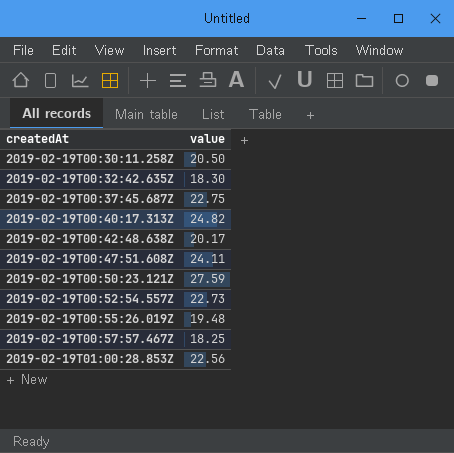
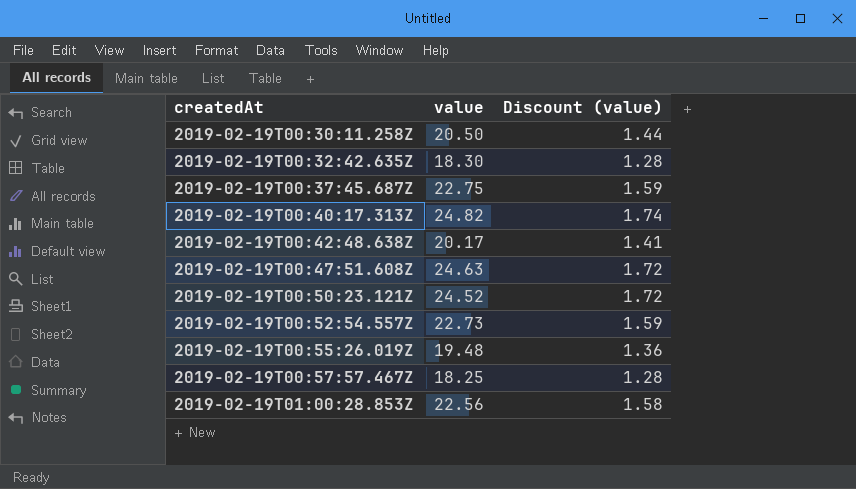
column Discount (value) | formula: none -> [value] * 0.07
2019-02-19T00:47:51.608Z | value: 24.11 -> 24.63
2019-02-19T00:50:23.121Z | value: 27.59 -> 24.52

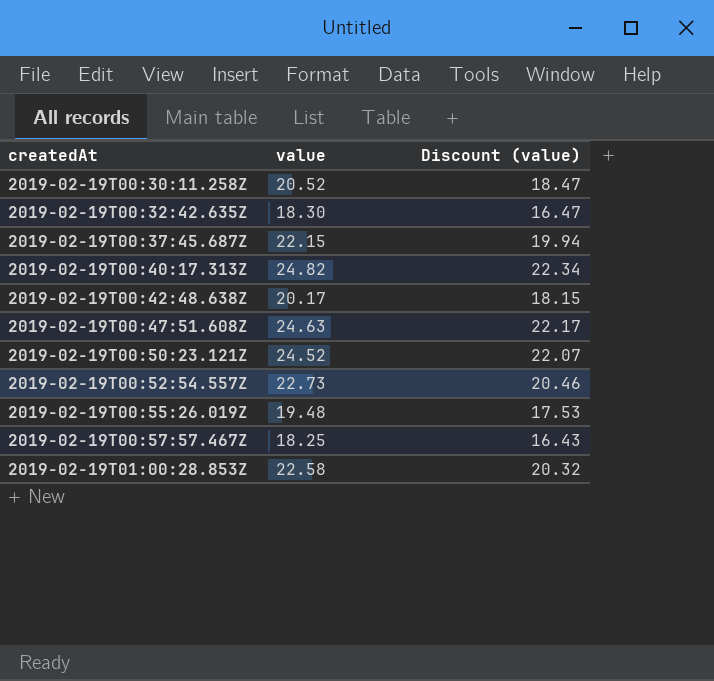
column Discount (value) | formula: [value] * 0.07 -> [value] * 0.9
2019-02-19T00:30:11.258Z | value: 20.50 -> 20.52
2019-02-19T00:37:45.687Z | value: 22.75 -> 22.15
2019-02-19T01:00:28.853Z | value: 22.56 -> 22.58

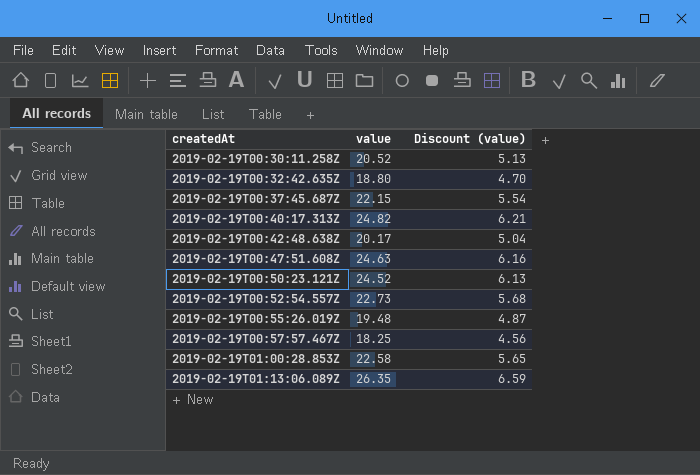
column Discount (value) | formula: [value] * 0.9 -> [value] * 0.25
2019-02-19T00:32:42.635Z | value: 18.30 -> 18.80
row 2019-02-19T01:13:06.089Z: none -> 26.35 | 6.59

